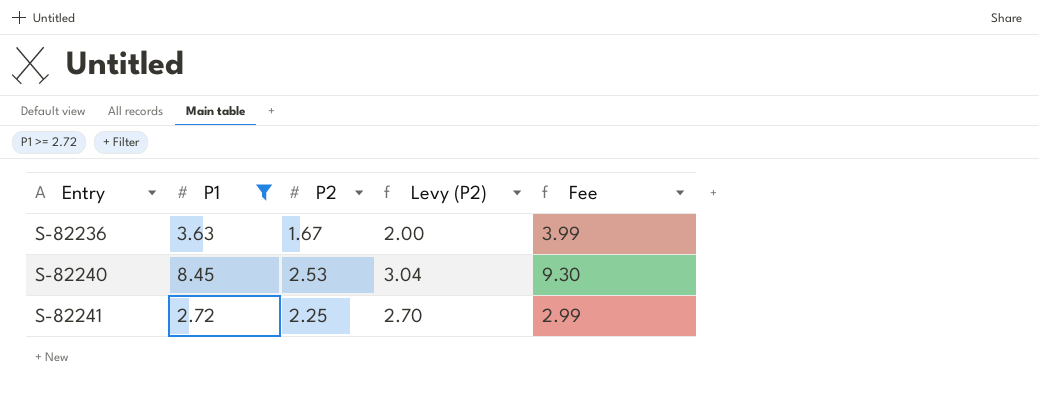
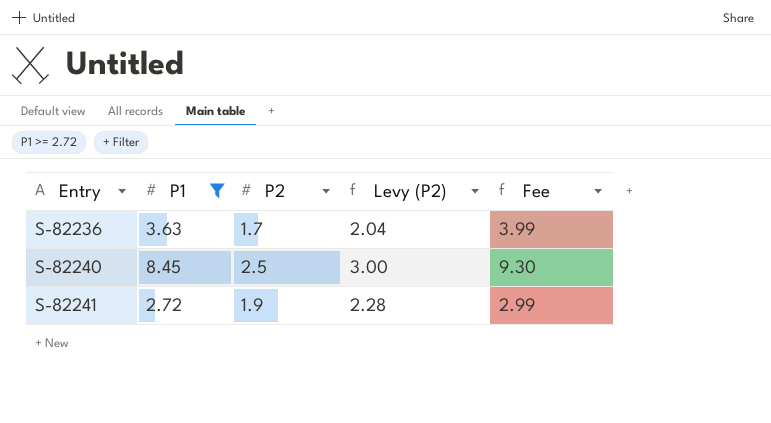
S-82236 | P2: 1.67 -> 1.7
S-82236 | Levy (P2): 2.00 -> 2.04
S-82240 | P2: 2.53 -> 2.5
S-82240 | Levy (P2): 3.04 -> 3.00
S-82241 | P2: 2.25 -> 1.9
S-82241 | Levy (P2): 2.70 -> 2.28

